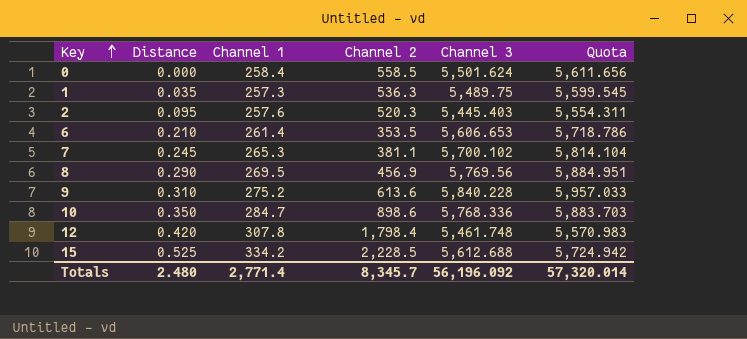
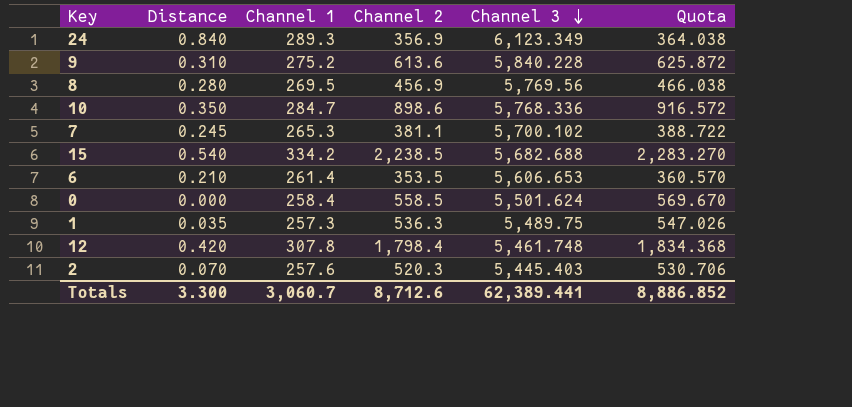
row order: Key ascending -> Channel 3 descending
column Quota | formula: [Channel 3] * 1.02 -> [Channel 2] * 1.02
row 24: none -> 0.840 | 289.3 | 356.9 | 6,123.349 | 364.038
8 | Distance: 0.290 -> 0.280
15 | Distance: 0.525 -> 0.540
15 | Channel 2: 2,228.5 -> 2,238.5
15 | Channel 3: 5,612.688 -> 5,682.688
2 | Distance: 0.095 -> 0.070
Totals | Distance: 2.480 -> 3.300
Totals | Channel 1: 2,771.4 -> 3,060.7
Totals | Channel 2: 8,345.7 -> 8,712.6
Totals | Channel 3: 56,196.092 -> 62,389.441
Totals | Quota: 57,320.014 -> 8,886.852

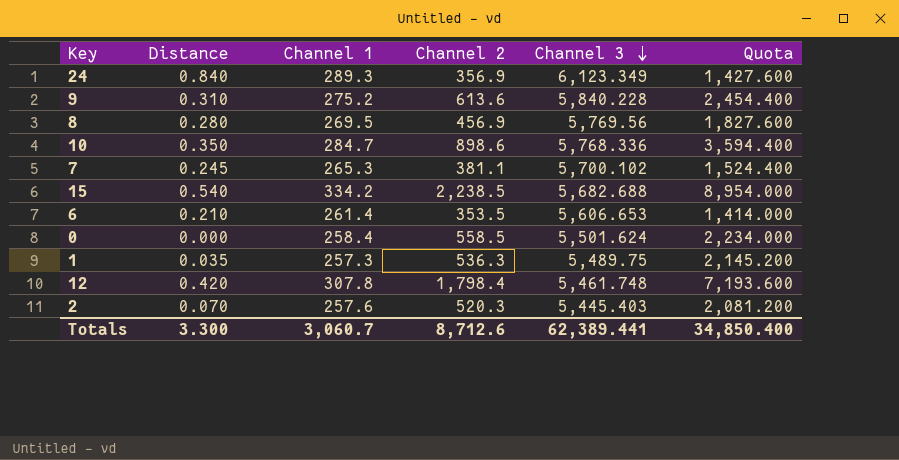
column Quota | formula: [Channel 2] * 1.02 -> [Channel 2] * 4
Totals | Quota: 8,886.852 -> 34,850.400

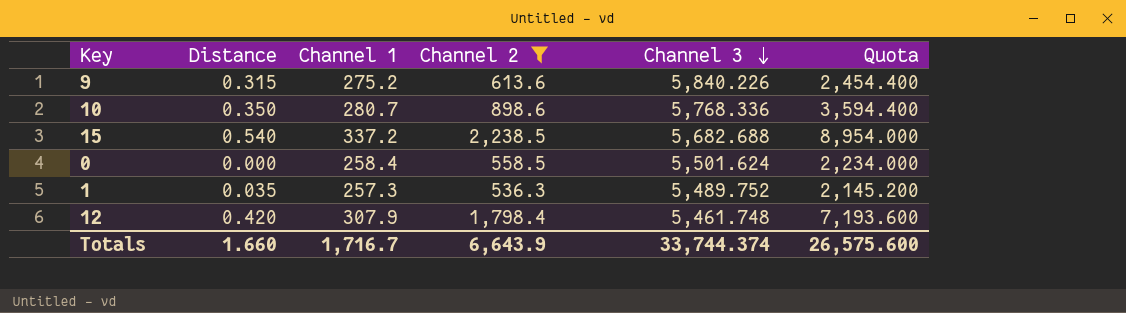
filter: none -> Channel 2 >= 536.3
9 | Distance: 0.310 -> 0.315
9 | Channel 3: 5,840.228 -> 5,840.226
10 | Channel 1: 284.7 -> 280.7
15 | Channel 1: 334.2 -> 337.2
1 | Channel 3: 5,489.75 -> 5,489.752
12 | Channel 1: 307.8 -> 307.9
Totals | Distance: 3.300 -> 1.660
Totals | Channel 1: 3,060.7 -> 1,716.7
Totals | Channel 2: 8,712.6 -> 6,643.9
Totals | Channel 3: 62,389.441 -> 33,744.374
Totals | Quota: 34,850.400 -> 26,575.600

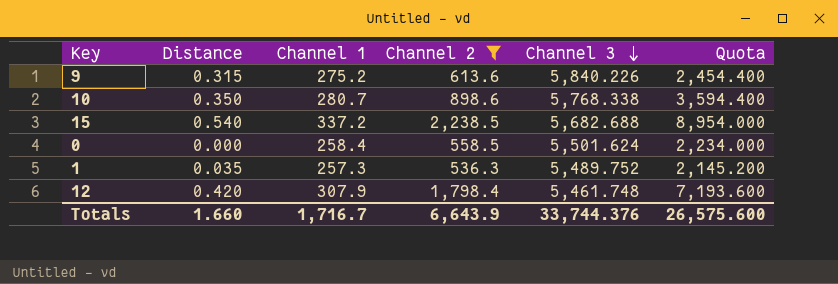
10 | Channel 3: 5,768.336 -> 5,768.338
Totals | Channel 3: 33,744.374 -> 33,744.376

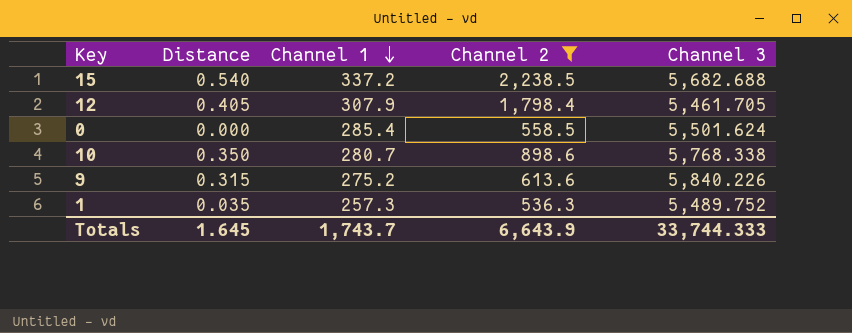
row order: Channel 3 descending -> Channel 1 descending
column Quota | formula: [Channel 2] * 4 -> none
12 | Distance: 0.420 -> 0.405
12 | Channel 3: 5,461.748 -> 5,461.705
0 | Channel 1: 258.4 -> 285.4
Totals | Distance: 1.660 -> 1.645
Totals | Channel 1: 1,716.7 -> 1,743.7
Totals | Channel 3: 33,744.376 -> 33,744.333

